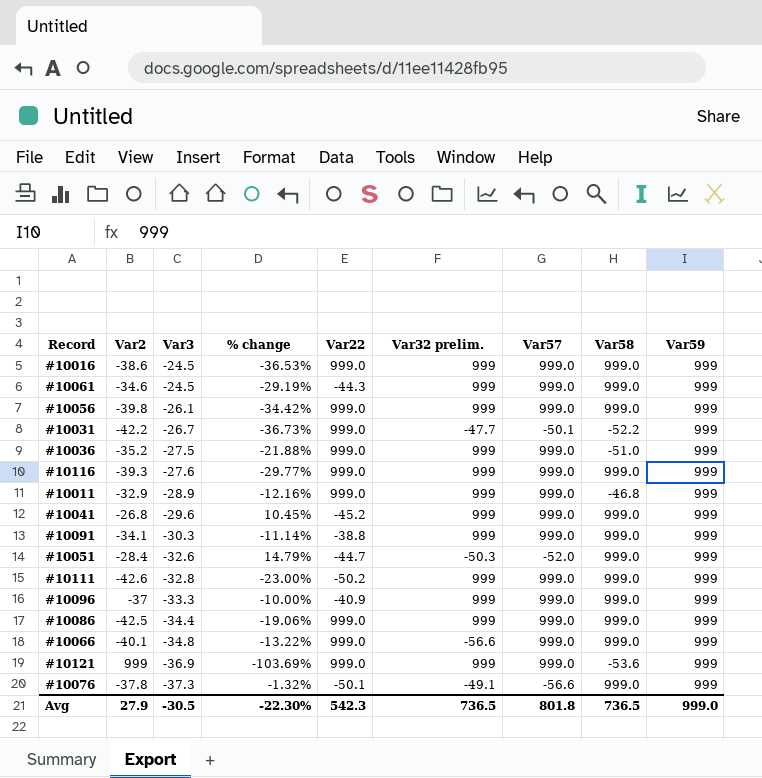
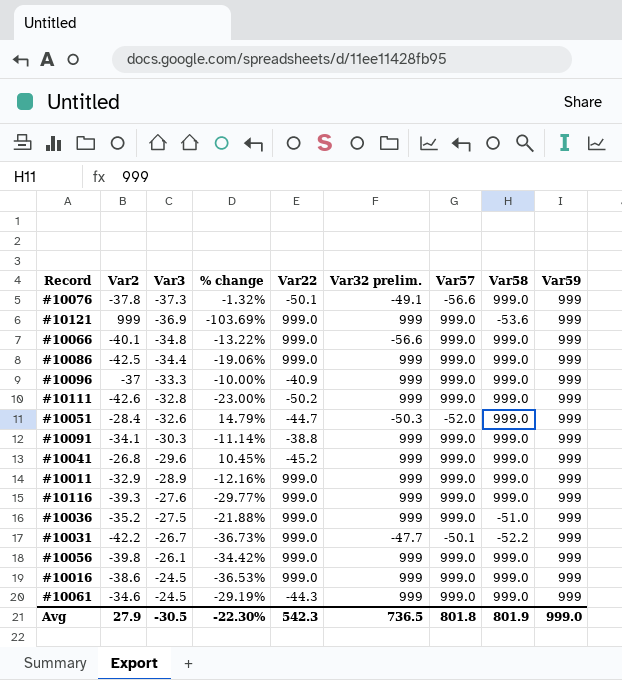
row order: Var3 descending -> Var3 ascending
#10011 | Var58: -46.8 -> 999.0
Avg | Var58: 736.5 -> 801.9

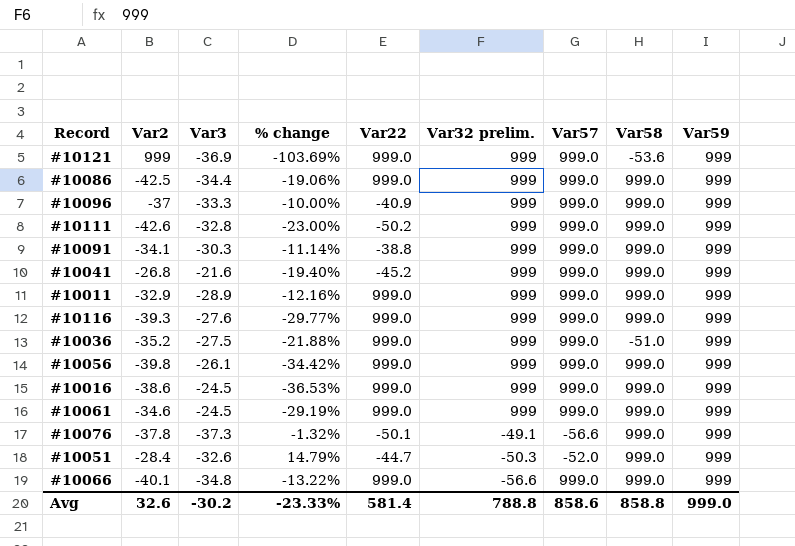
row order: Var3 ascending -> Var32 prelim. descending
row #10031: -42.2 | -26.7 | -36.73% | 999.0 | -47.7 | -50.1 | -52.2 | 999 -> none
#10041 | Var3: -29.6 -> -21.6
#10041 | % change: 10.45% -> -19.40%
#10061 | Var22: -44.3 -> 999.0
Avg | Var2: 27.9 -> 32.6
Avg | Var3: -30.5 -> -30.2
Avg | % change: -22.30% -> -23.33%
Avg | Var22: 542.3 -> 581.4
Avg | Var32 prelim.: 736.5 -> 788.8
Avg | Var57: 801.8 -> 858.6
Avg | Var58: 801.9 -> 858.8

